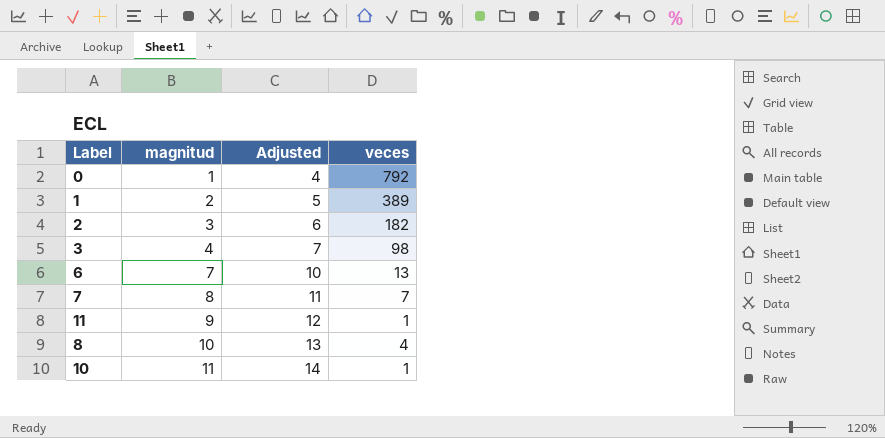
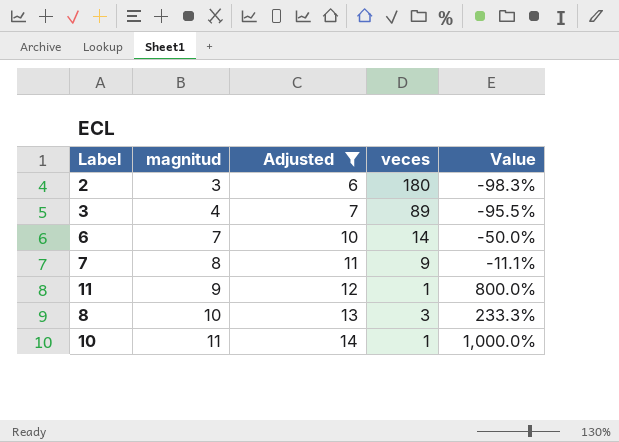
filter: none -> Adjusted >= 6
column Value | formula: none -> ([magnitud] - [veces]) / [veces]
2 | veces: 182 -> 180
3 | veces: 98 -> 89
6 | veces: 13 -> 14
7 | veces: 7 -> 9
8 | veces: 4 -> 3

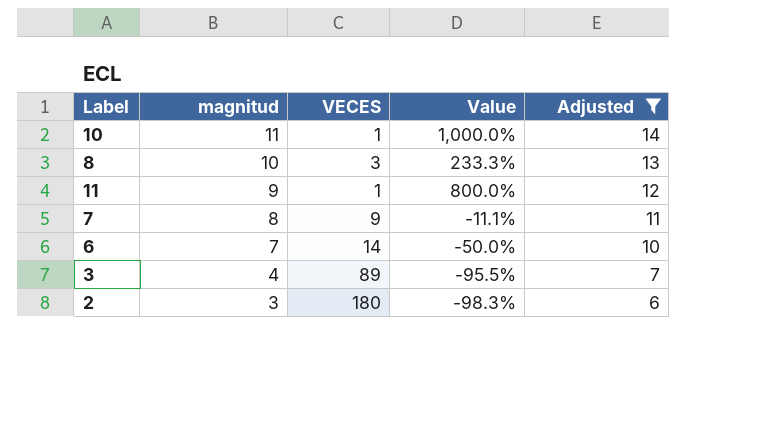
row order: magnitud ascending -> magnitud descending
column name: veces -> VECES
column Adjusted | position: 3 -> 5

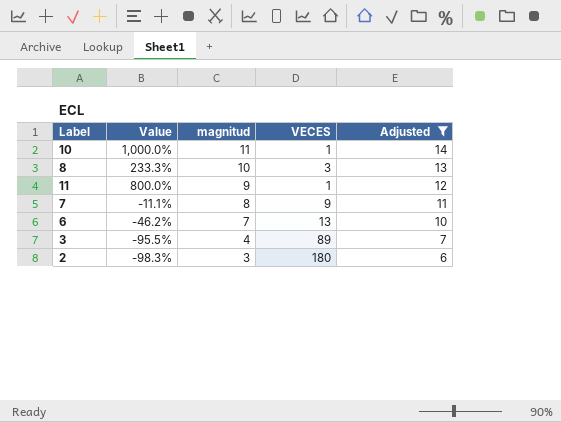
column Value | position: 4 -> 2
6 | Value: -50.0% -> -46.2%
6 | VECES: 14 -> 13

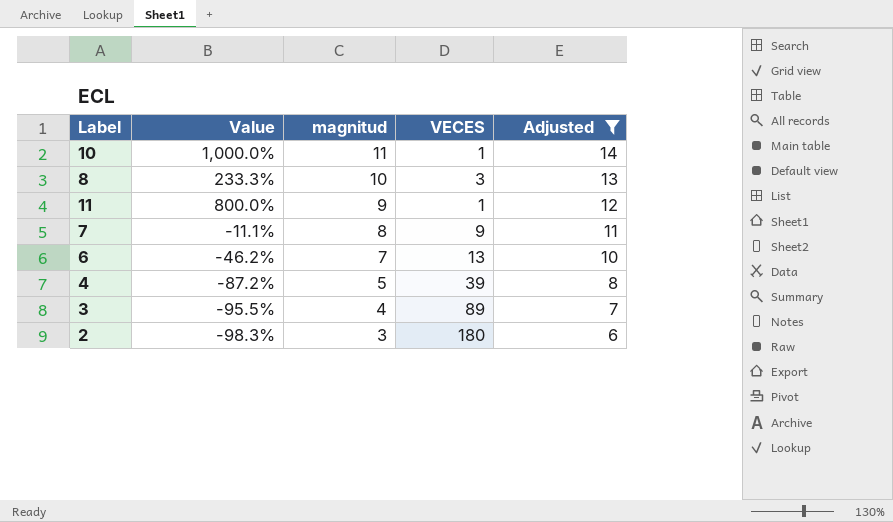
row 4: none -> -87.2% | 5 | 39 | 8

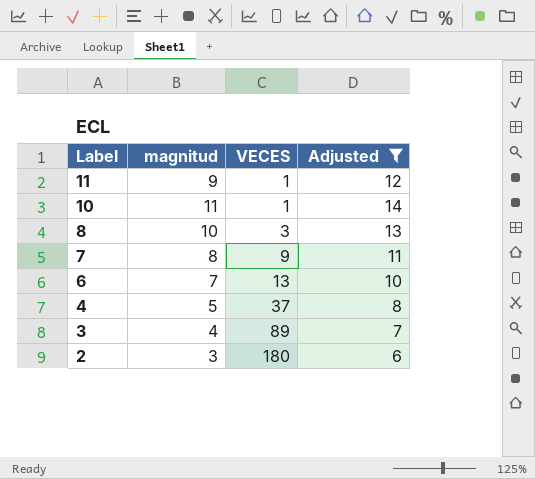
row order: magnitud descending -> Label descending
column Value | formula: ([magnitud] - [VECES]) / [VECES] -> none
4 | VECES: 39 -> 37

